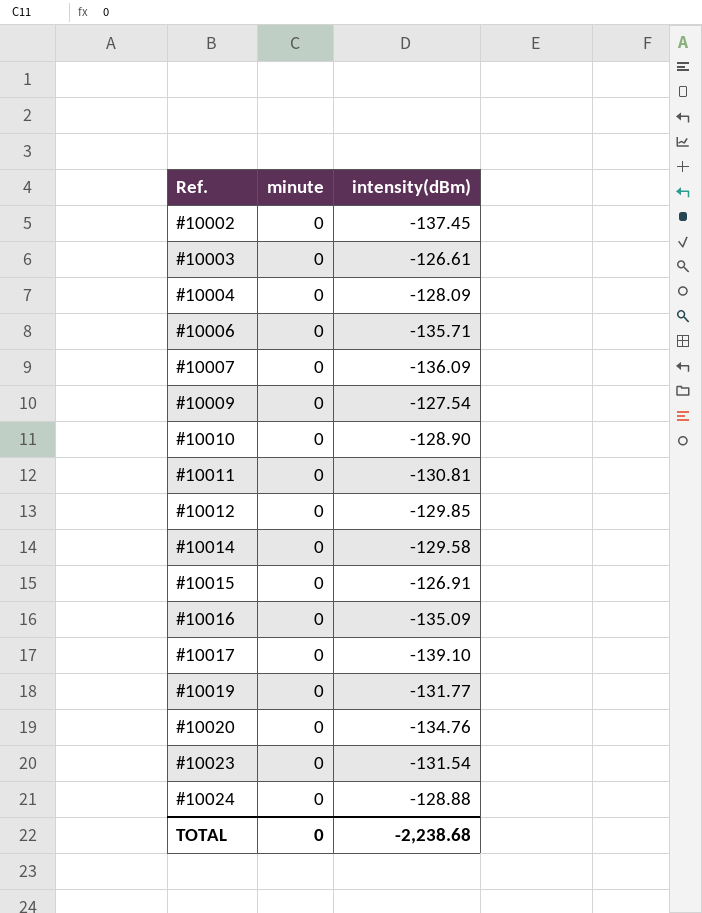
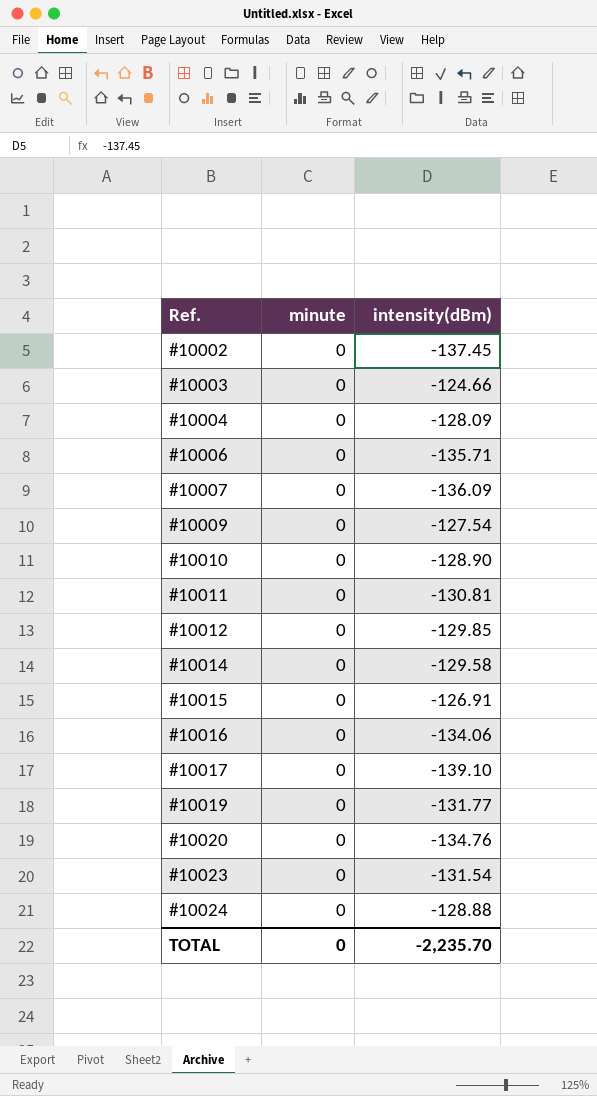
#10003 | intensity(dBm): -126.61 -> -124.66
#10016 | intensity(dBm): -135.09 -> -134.06
TOTAL | intensity(dBm): -2,238.68 -> -2,235.70

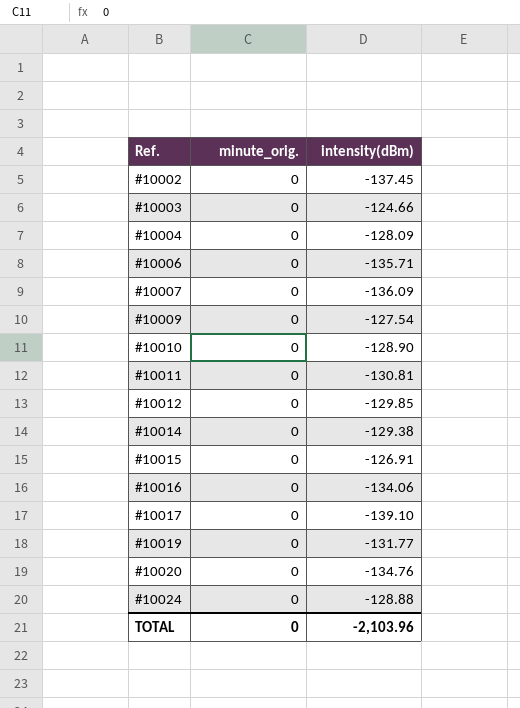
column name: minute -> minute_orig.
row #10023: 0 | -131.54 -> none
#10014 | intensity(dBm): -129.58 -> -129.38
TOTAL | intensity(dBm): -2,235.70 -> -2,103.96

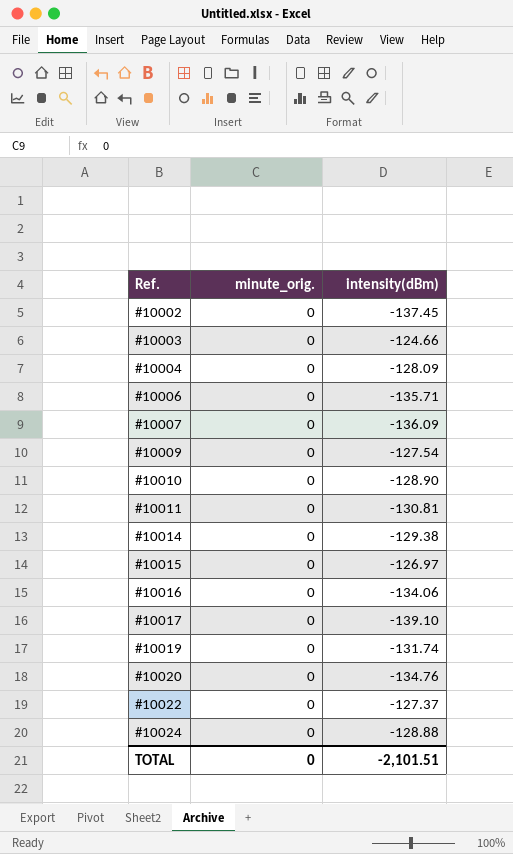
row #10012: 0 | -129.85 -> none
#10015 | intensity(dBm): -126.91 -> -126.97
#10019 | intensity(dBm): -131.77 -> -131.74
row #10022: none -> 0 | -127.37
TOTAL | intensity(dBm): -2,103.96 -> -2,101.51

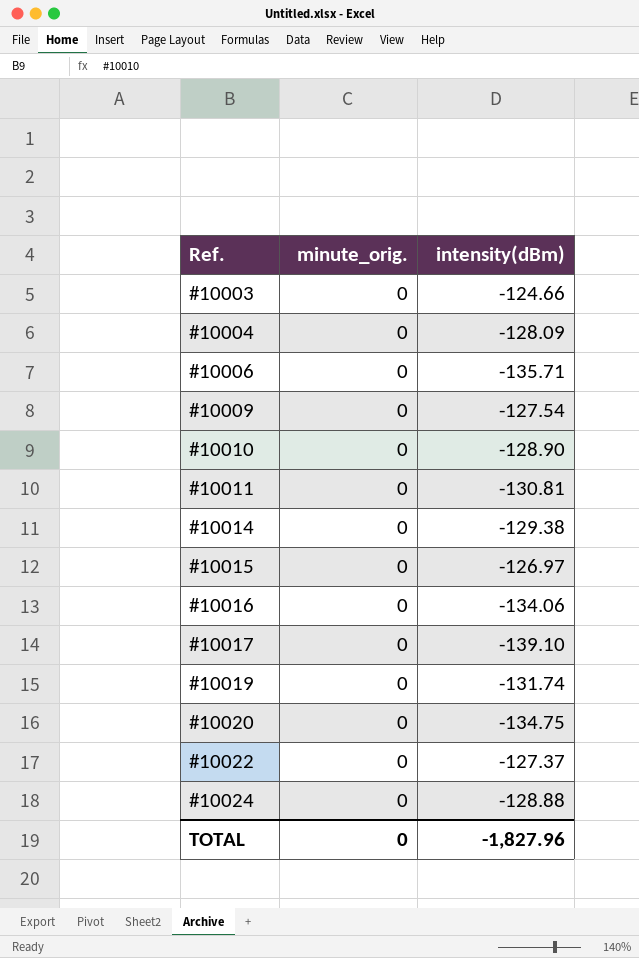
row #10002: 0 | -137.45 -> none
row #10007: 0 | -136.09 -> none
#10020 | intensity(dBm): -134.76 -> -134.75
TOTAL | intensity(dBm): -2,101.51 -> -1,827.96

